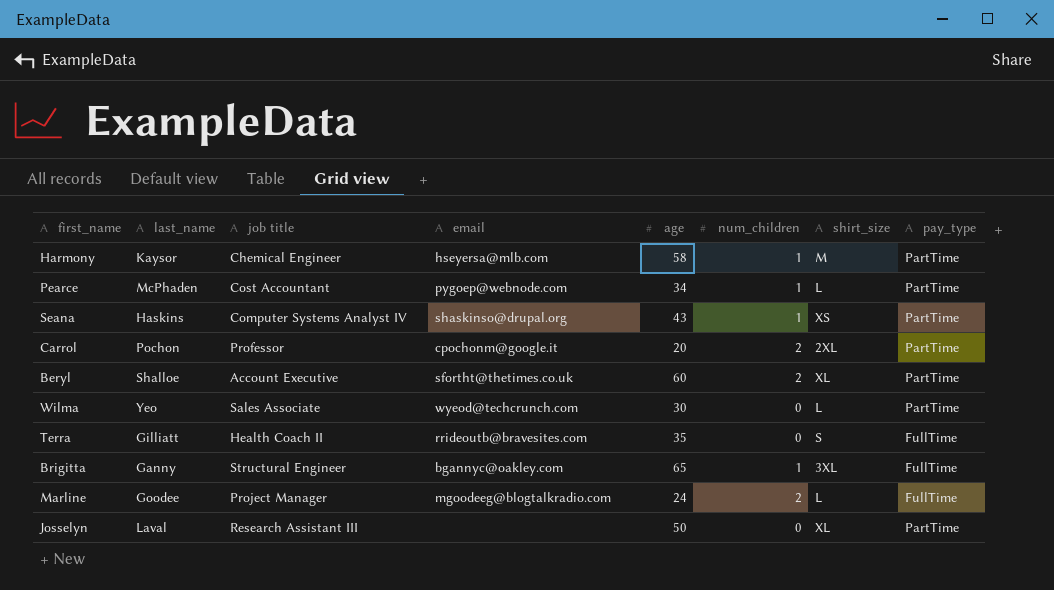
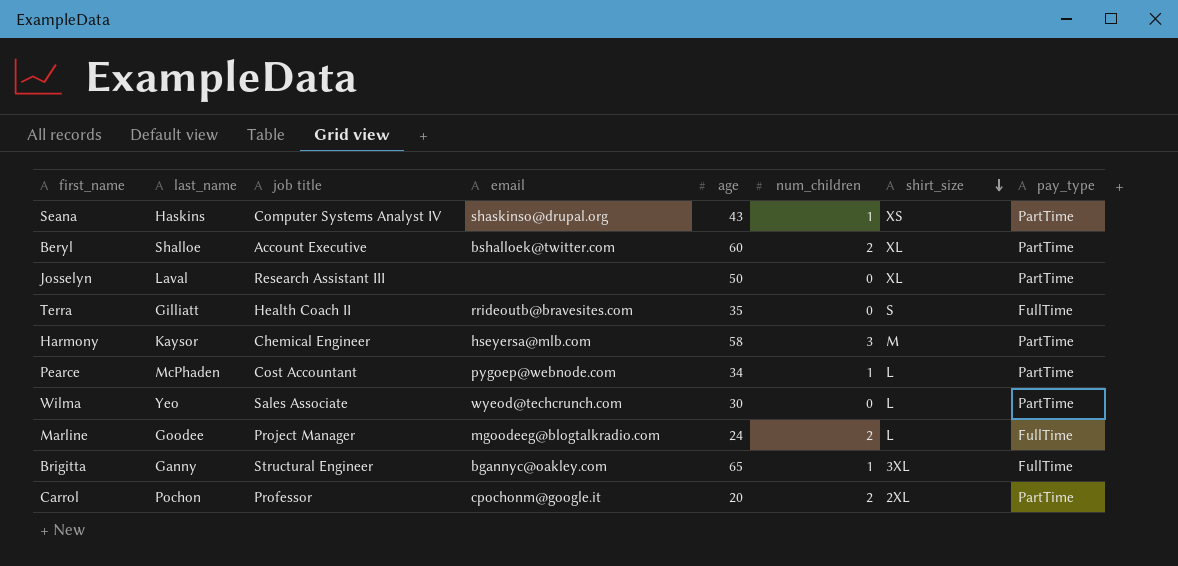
row order: none -> shirt_size descending
Beryl | email: sfortht@thetimes.co.uk -> bshalloek@twitter.com
Harmony | num_children: 1 -> 3

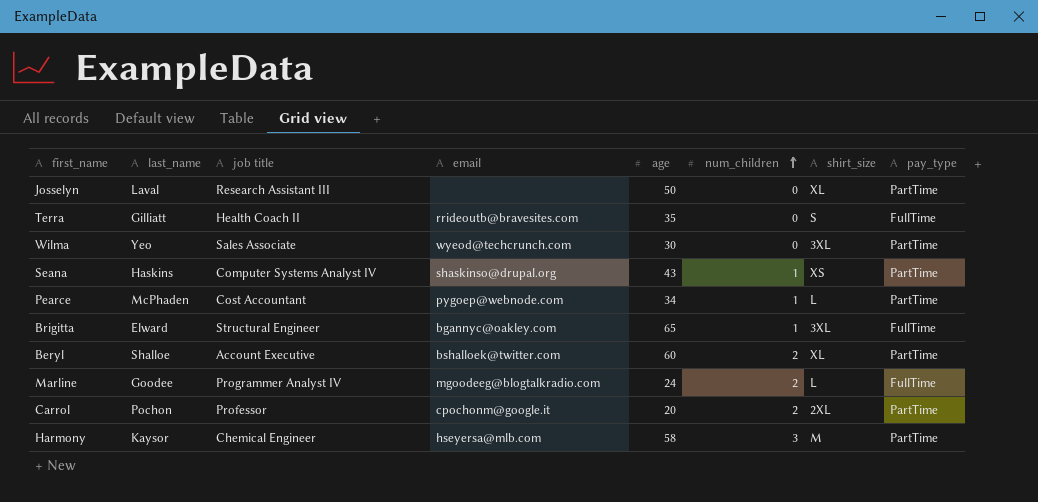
row order: shirt_size descending -> num_children ascending
Wilma | shirt_size: L -> 3XL
Brigitta | last_name: Ganny -> Elward
Marline | job title: Project Manager -> Programmer Analyst IV

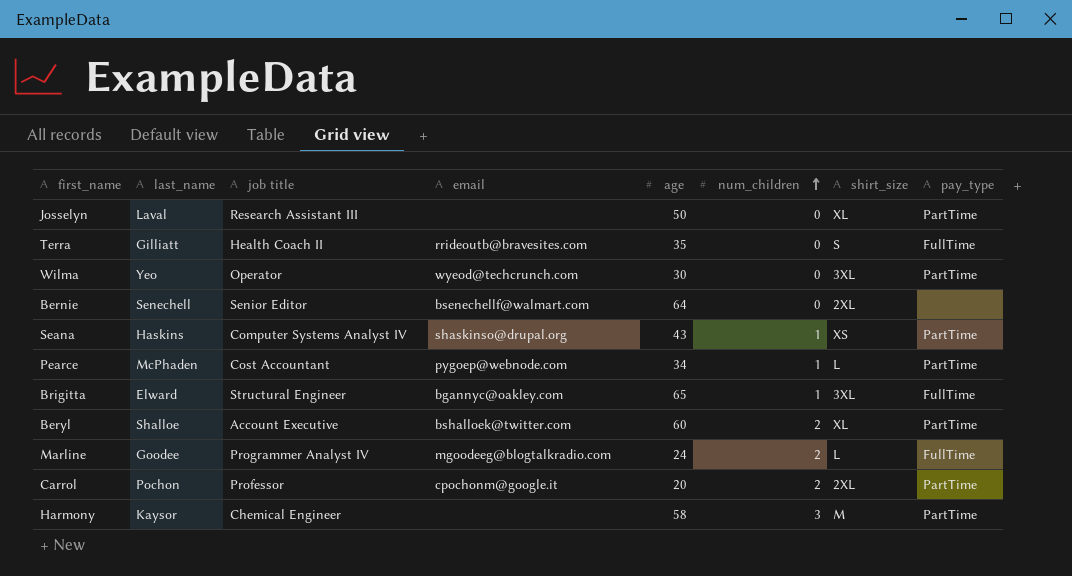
Wilma | job title: Sales Associate -> Operator
row Bernie: none -> Senechell | Senior Editor | bsenechellf@walmart.com | 64 | 0 | 2XL | none
Harmony | email: hseyersa@mlb.com -> none

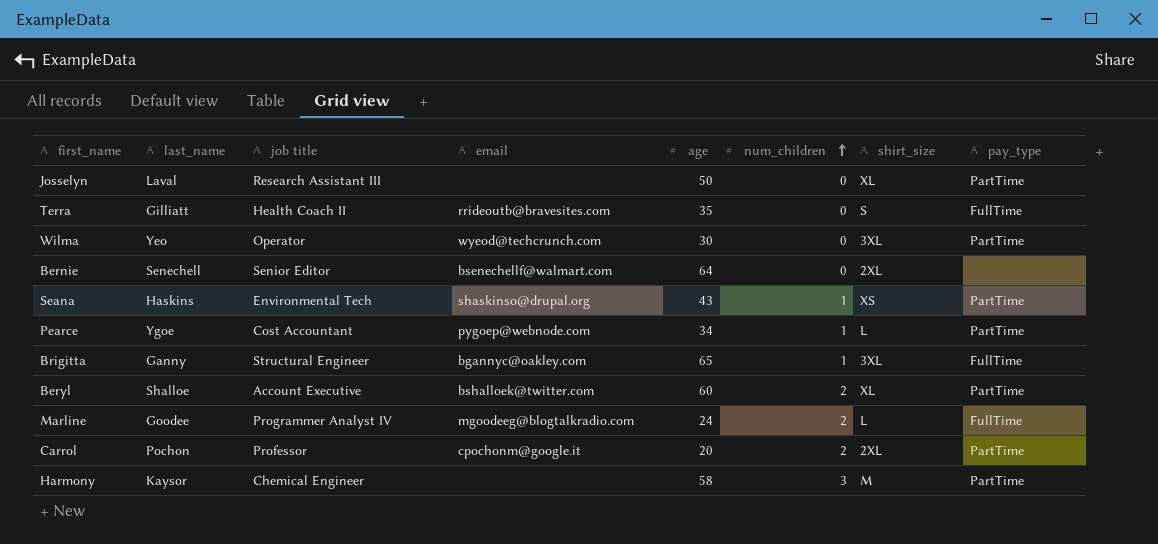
Seana | job title: Computer Systems Analyst IV -> Environmental Tech
Pearce | last_name: McPhaden -> Ygoe
Brigitta | last_name: Elward -> Ganny

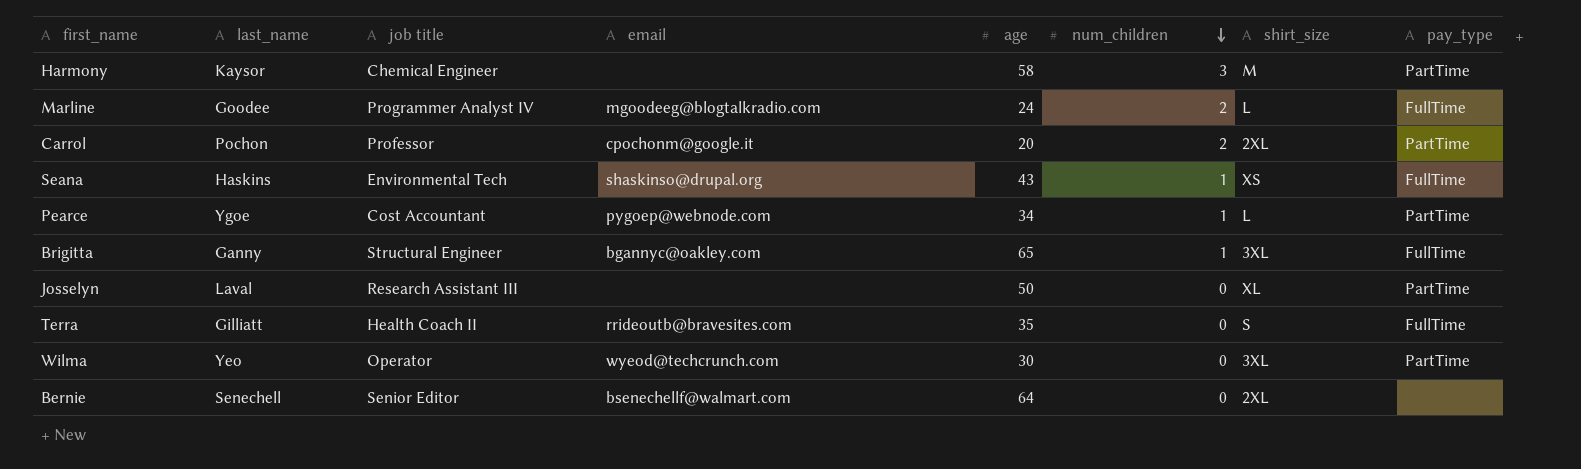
row order: num_children ascending -> num_children descending
row Beryl: Shalloe | Account Executive | bshalloek@twitter.com | 60 | 2 | XL | PartTime -> none
Seana | pay_type: PartTime -> FullTime

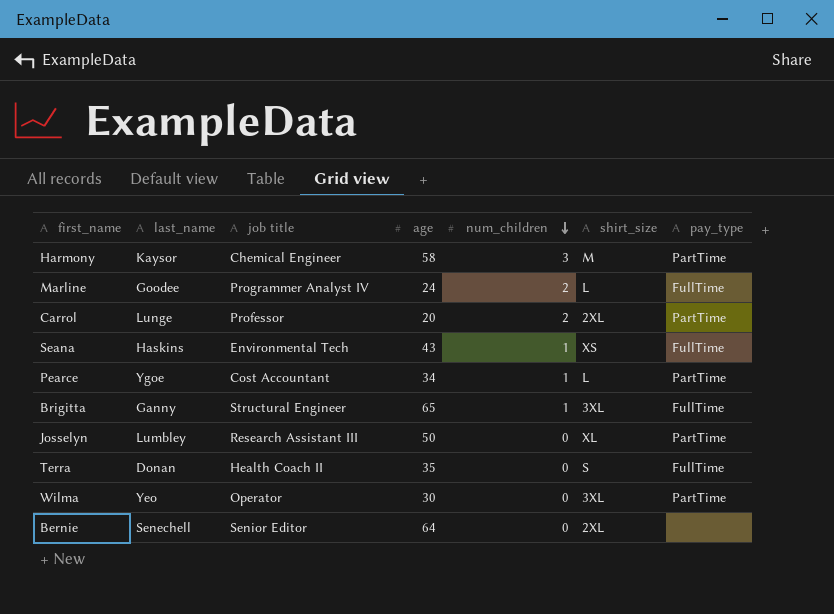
column email | position: 4 -> none
Carrol | last_name: Pochon -> Lunge
Josselyn | last_name: Laval -> Lumbley
Terra | last_name: Gilliatt -> Donan

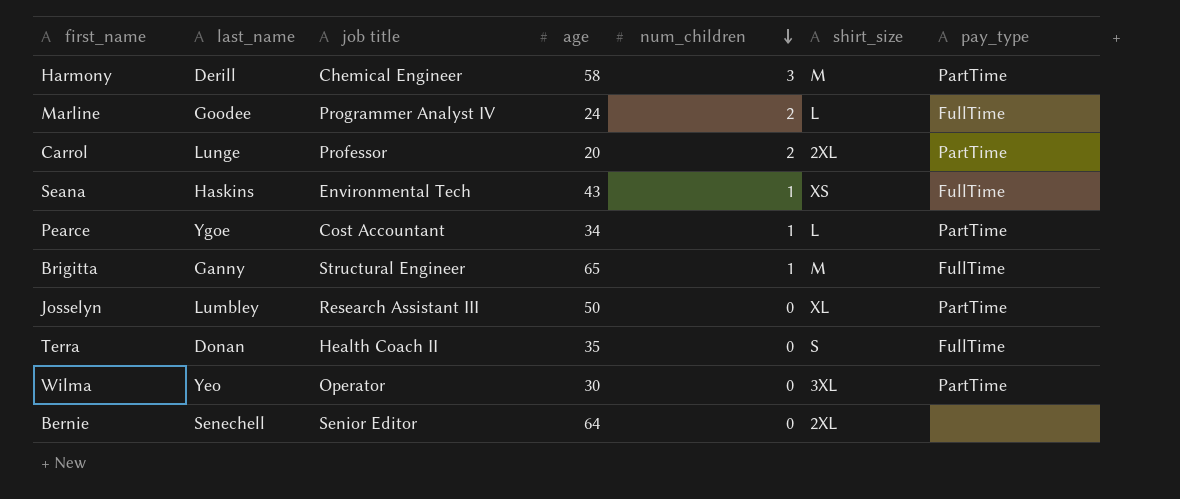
Harmony | last_name: Kaysor -> Derill
Brigitta | shirt_size: 3XL -> M

